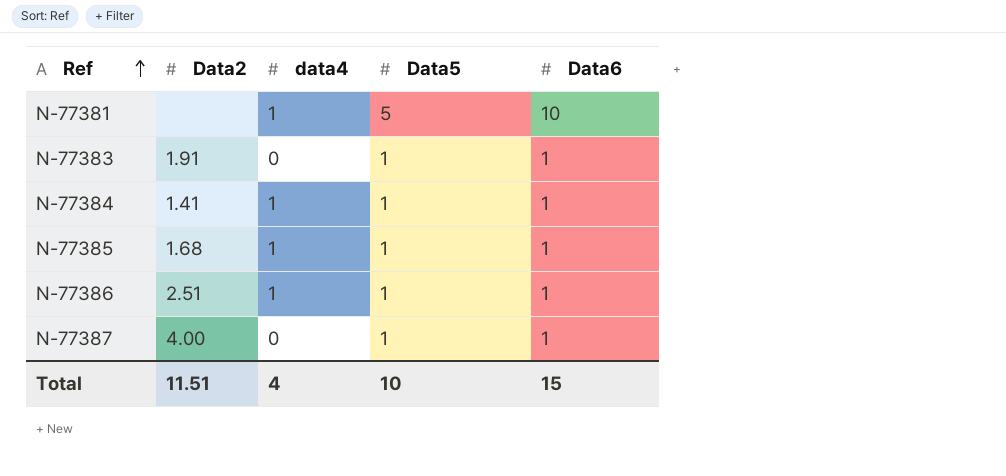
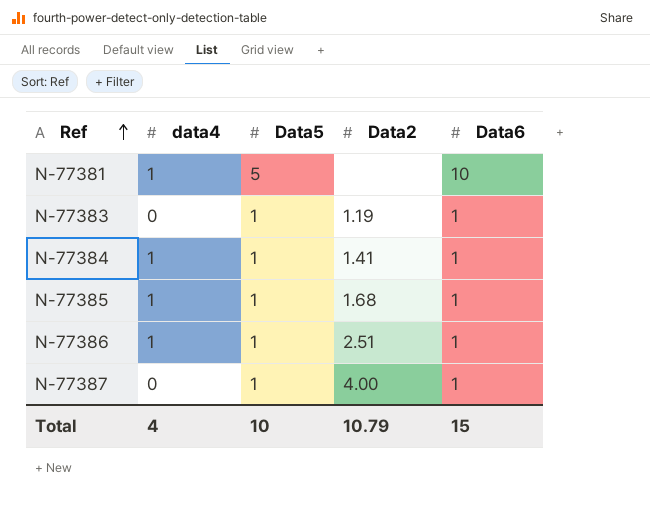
column Data2 | position: 2 -> 4
N-77383 | Data2: 1.91 -> 1.19
Total | Data2: 11.51 -> 10.79

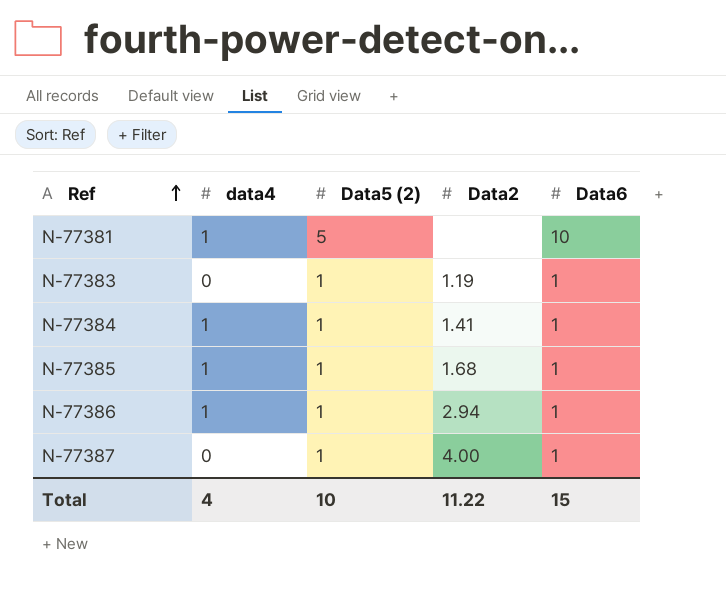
column name: Data5 -> Data5 (2)
N-77386 | Data2: 2.51 -> 2.94
Total | Data2: 10.79 -> 11.22

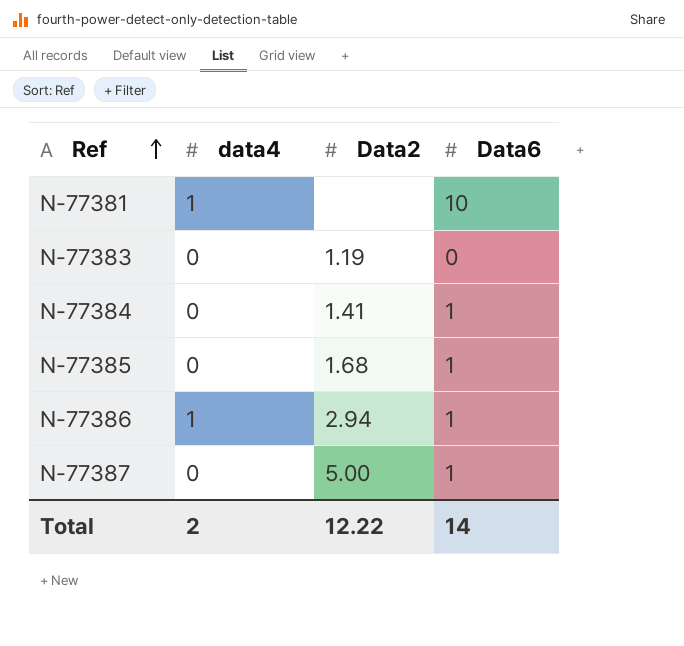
column Data5 (2) | position: 3 -> none
N-77383 | Data6: 1 -> 0
N-77384 | data4: 1 -> 0
N-77385 | data4: 1 -> 0
N-77387 | Data2: 4.00 -> 5.00
Total | data4: 4 -> 2
Total | Data2: 11.22 -> 12.22
Total | Data6: 15 -> 14

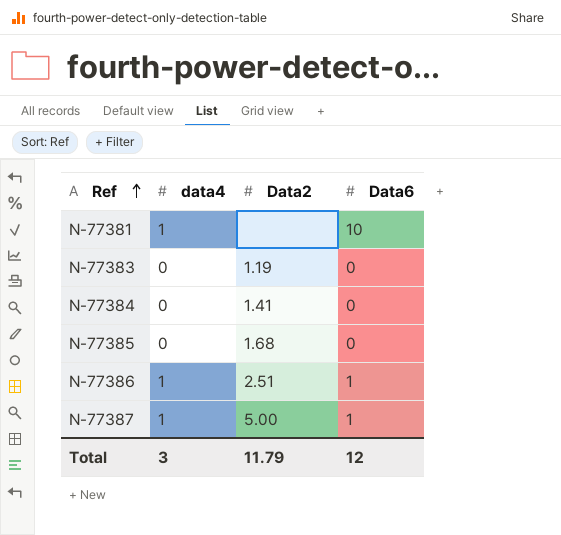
N-77384 | Data6: 1 -> 0
N-77385 | Data6: 1 -> 0
N-77386 | Data2: 2.94 -> 2.51
N-77387 | data4: 0 -> 1
Total | data4: 2 -> 3
Total | Data2: 12.22 -> 11.79
Total | Data6: 14 -> 12

